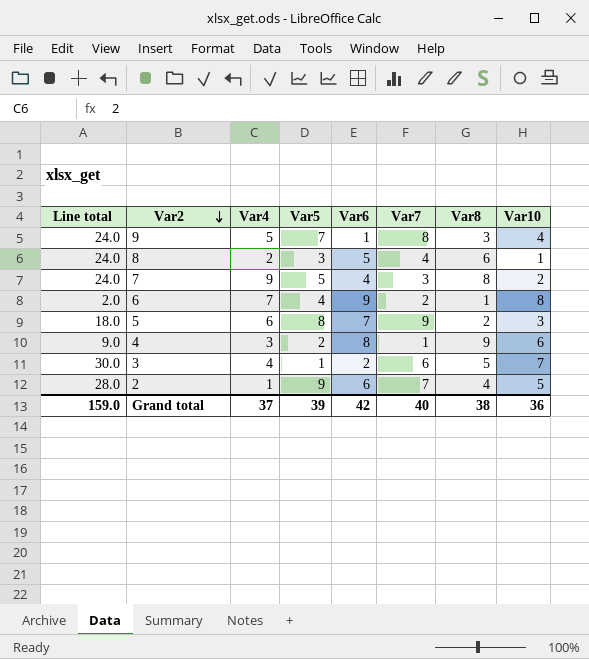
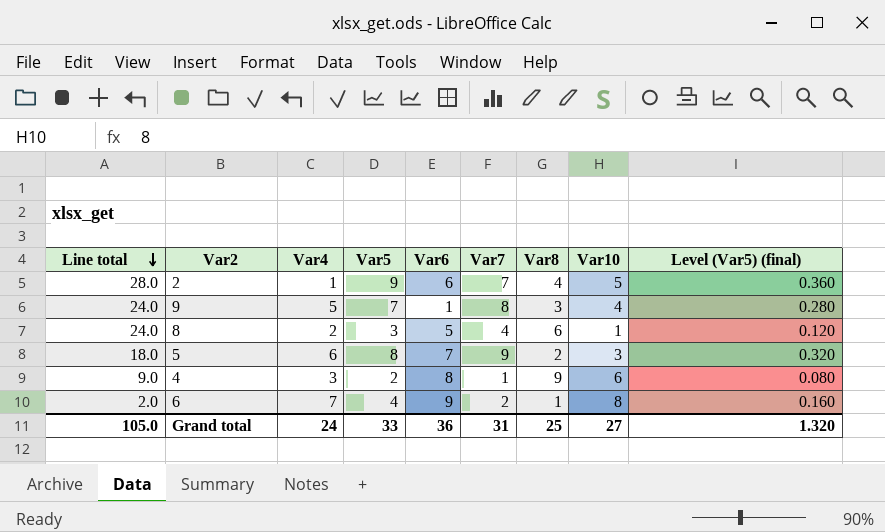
row order: Var2 descending -> Line total descending
column Level (Var5) (final) | formula: none -> [Var5] * 0.04
row 7: 24.0 | 9 | 5 | 4 | 3 | 8 | 2 -> none
row 3: 30.0 | 4 | 1 | 2 | 6 | 5 | 7 -> none
Grand total | Line total: 159.0 -> 105.0
Grand total | Var4: 37 -> 24
Grand total | Var5: 39 -> 33
Grand total | Var6: 42 -> 36
Grand total | Var7: 40 -> 31
Grand total | Var8: 38 -> 25
Grand total | Var10: 36 -> 27

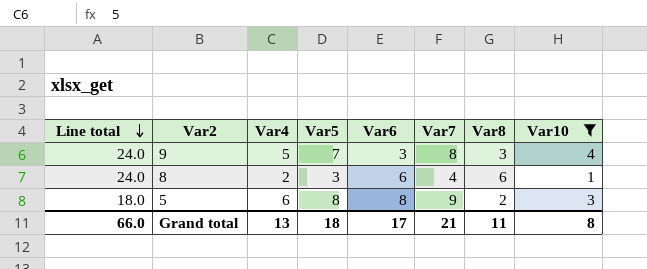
filter: none -> Var10 <= 4
column Level (Var5) (final) | formula: [Var5] * 0.04 -> none
9 | Var6: 1 -> 3
8 | Var6: 5 -> 6
5 | Var6: 7 -> 8
Grand total | Line total: 105.0 -> 66.0
Grand total | Var4: 24 -> 13
Grand total | Var5: 33 -> 18
Grand total | Var6: 36 -> 17
Grand total | Var7: 31 -> 21
Grand total | Var8: 25 -> 11
Grand total | Var10: 27 -> 8

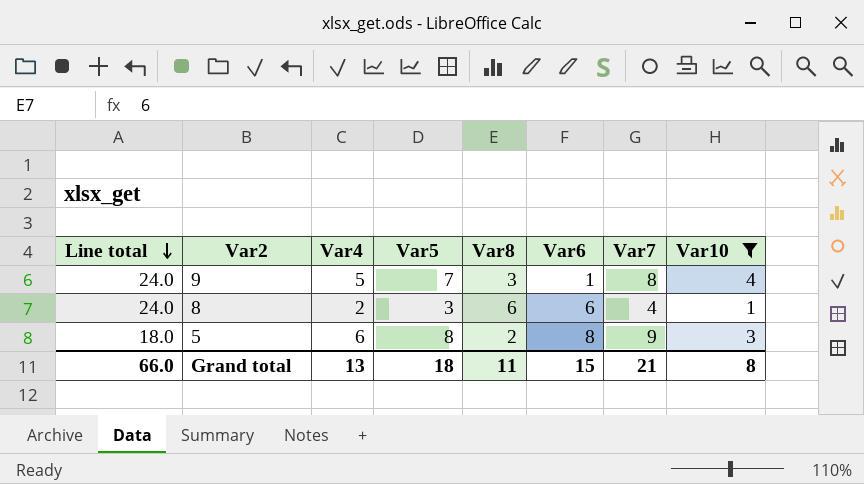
column Var8 | position: 7 -> 5
9 | Var6: 3 -> 1
Grand total | Var6: 17 -> 15

